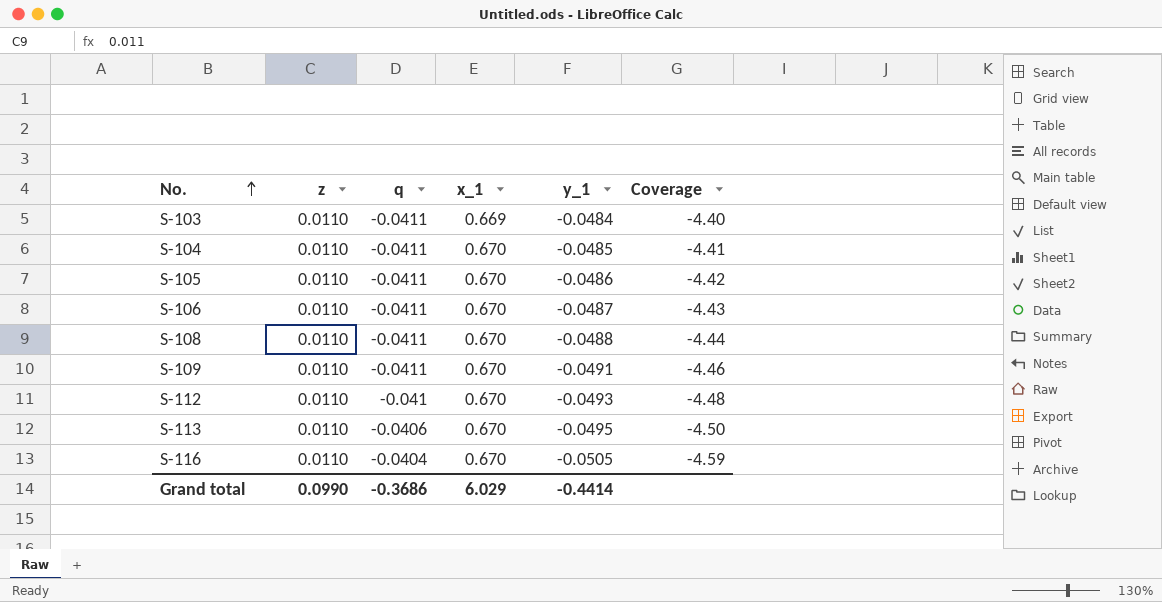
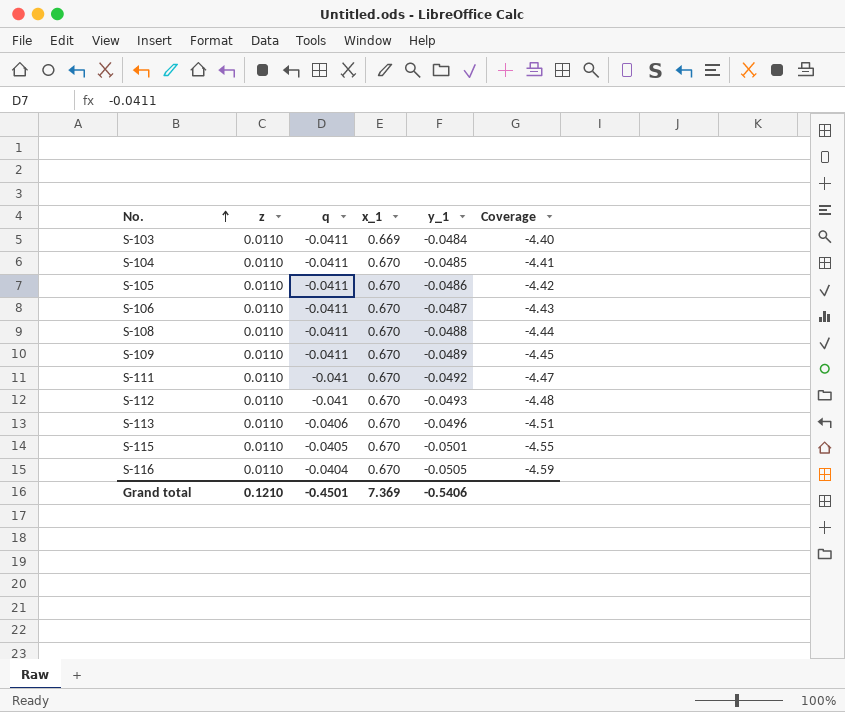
S-109 | y_1: -0.0491 -> -0.0489
S-109 | Coverage: -4.46 -> -4.45
row S-111: none -> 0.0110 | -0.041 | 0.670 | -0.0492 | -4.47
S-113 | y_1: -0.0495 -> -0.0496
S-113 | Coverage: -4.50 -> -4.51
row S-115: none -> 0.0110 | -0.0405 | 0.670 | -0.0501 | -4.55
Grand total | z: 0.0990 -> 0.1210
Grand total | q: -0.3686 -> -0.4501
Grand total | x_1: 6.029 -> 7.369
Grand total | y_1: -0.4414 -> -0.5406

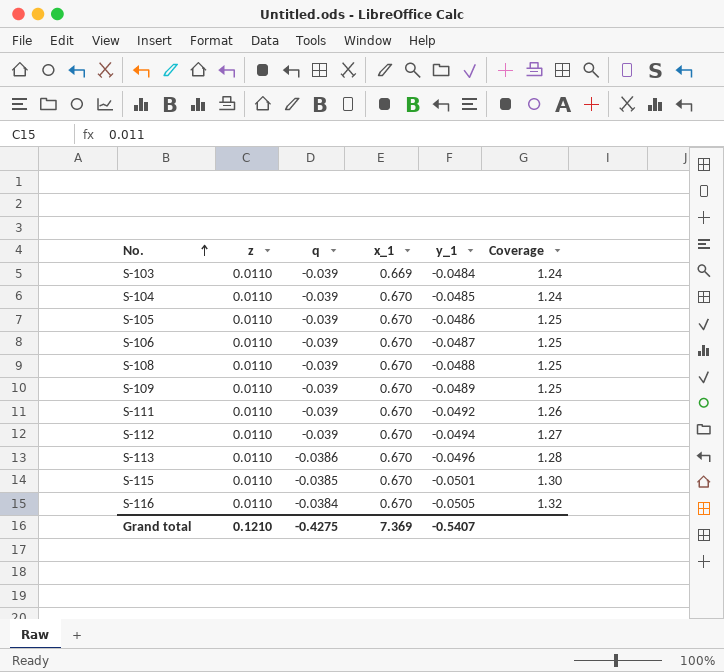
column Coverage | formula: [y_1] / [z] -> [y_1] / [q]
S-103 | q: -0.0411 -> -0.039
S-104 | q: -0.0411 -> -0.039
S-105 | q: -0.0411 -> -0.039
S-106 | q: -0.0411 -> -0.039
S-108 | q: -0.0411 -> -0.039
S-109 | q: -0.0411 -> -0.039
S-111 | q: -0.041 -> -0.039
S-112 | q: -0.041 -> -0.039
S-112 | y_1: -0.0493 -> -0.0494
S-113 | q: -0.0406 -> -0.0386
S-115 | q: -0.0405 -> -0.0385
S-116 | q: -0.0404 -> -0.0384
Grand total | q: -0.4501 -> -0.4275
Grand total | y_1: -0.5406 -> -0.5407

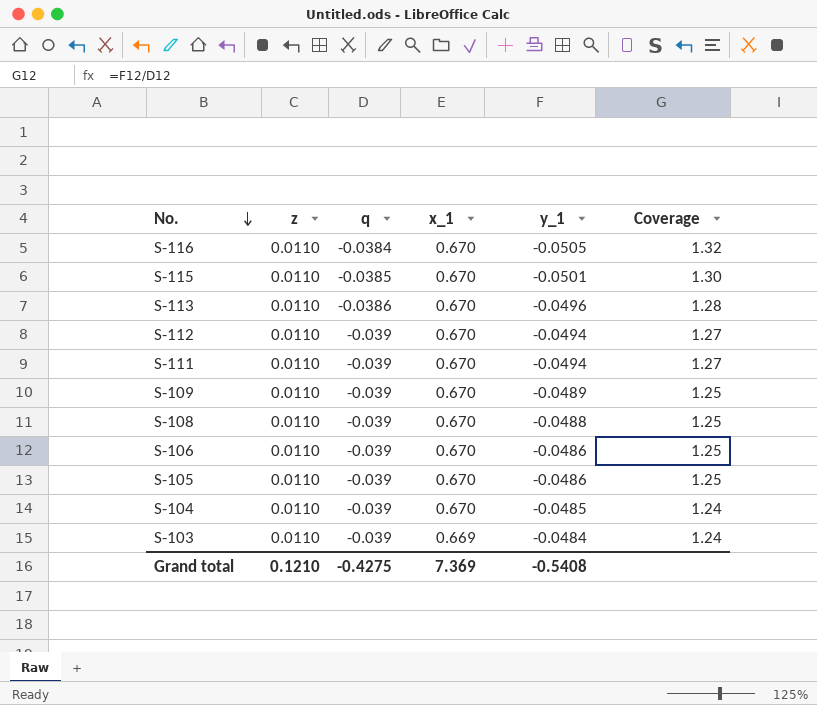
row order: No. ascending -> No. descending
S-111 | y_1: -0.0492 -> -0.0494
S-111 | Coverage: 1.26 -> 1.27
S-106 | y_1: -0.0487 -> -0.0486
Grand total | y_1: -0.5407 -> -0.5408

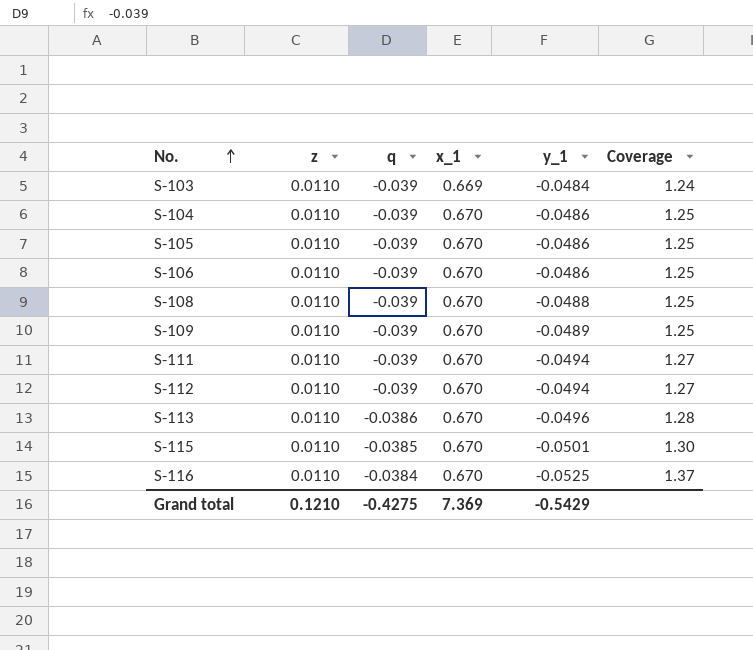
row order: No. descending -> No. ascending
S-104 | y_1: -0.0485 -> -0.0486
S-104 | Coverage: 1.24 -> 1.25
S-116 | y_1: -0.0505 -> -0.0525
S-116 | Coverage: 1.32 -> 1.37
Grand total | y_1: -0.5408 -> -0.5429

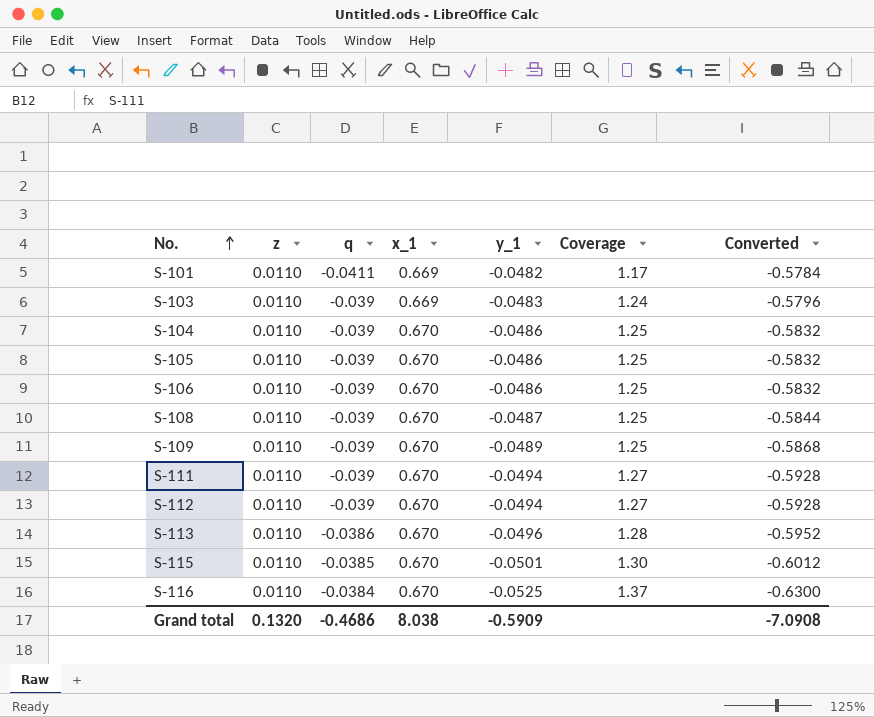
column Converted | formula: none -> [y_1] * 12
row S-101: none -> 0.0110 | -0.0411 | 0.669 | -0.0482 | 1.17 | -0.5784
S-103 | y_1: -0.0484 -> -0.0483
S-108 | y_1: -0.0488 -> -0.0487
Grand total | z: 0.1210 -> 0.1320
Grand total | q: -0.4275 -> -0.4686
Grand total | x_1: 7.369 -> 8.038
Grand total | y_1: -0.5429 -> -0.5909

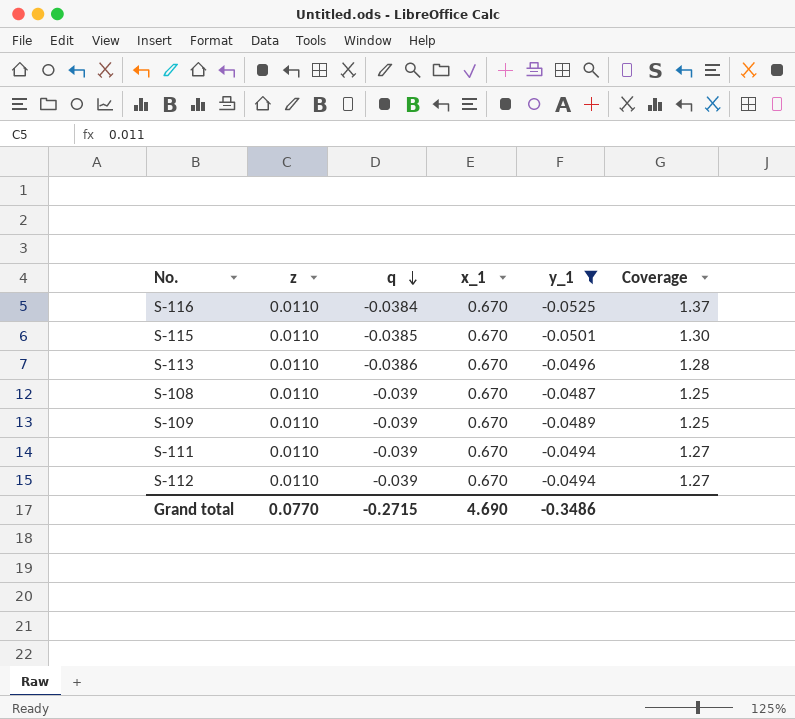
filter: none -> y_1 <= -0.0487
row order: No. ascending -> q descending
column Converted | formula: [y_1] * 12 -> none
Grand total | z: 0.1320 -> 0.0770
Grand total | q: -0.4686 -> -0.2715
Grand total | x_1: 8.038 -> 4.690
Grand total | y_1: -0.5909 -> -0.3486

